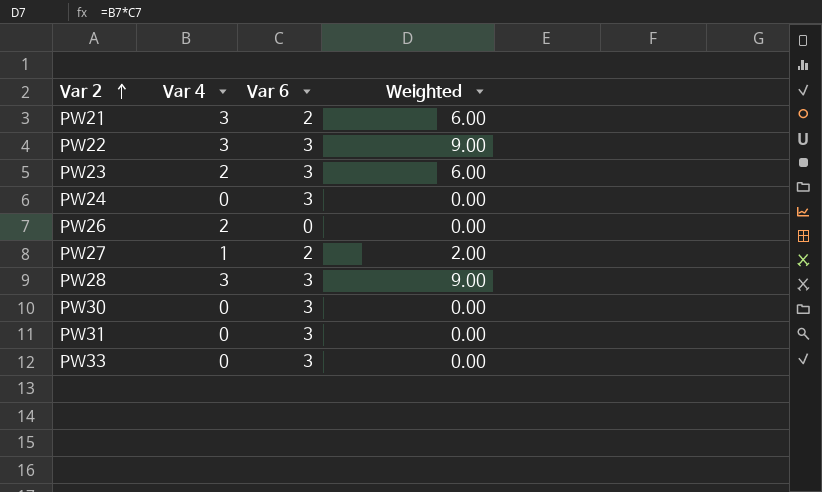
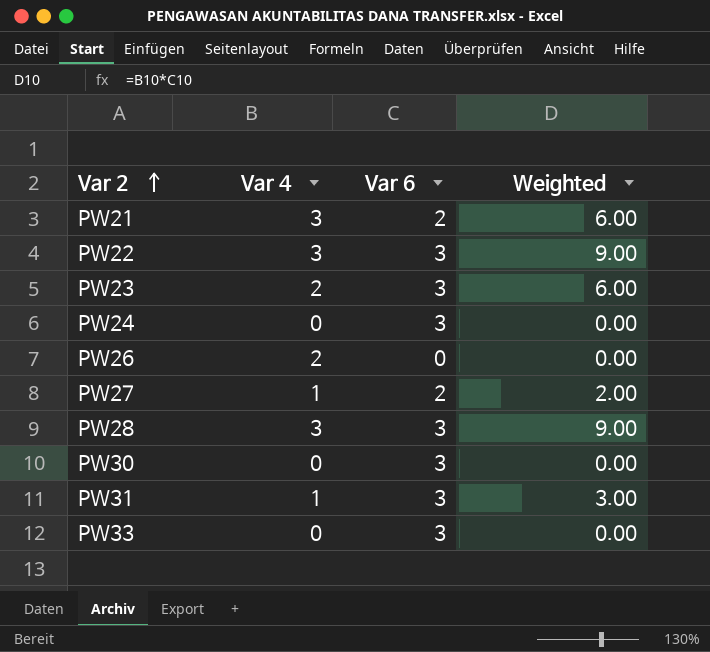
PW31 | Var 4: 0 -> 1
PW31 | Weighted: 0.00 -> 3.00

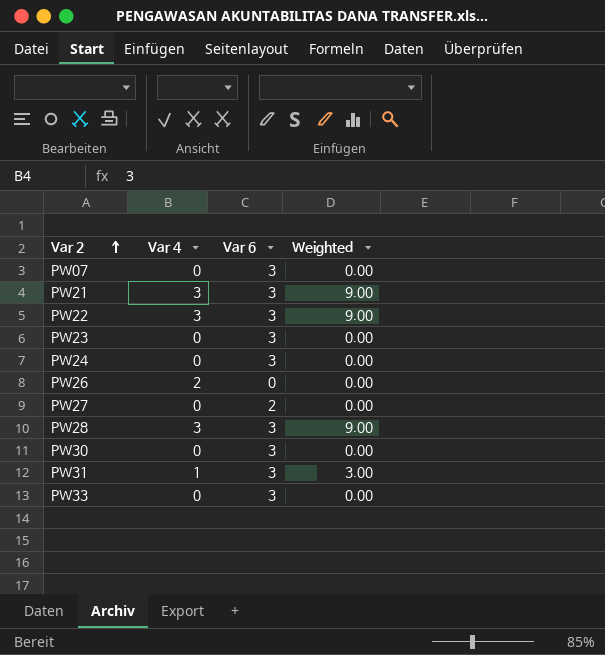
row PW07: none -> 0 | 3 | 0.00
PW21 | Var 6: 2 -> 3
PW21 | Weighted: 6.00 -> 9.00
PW23 | Var 4: 2 -> 0
PW23 | Weighted: 6.00 -> 0.00
PW27 | Var 4: 1 -> 0
PW27 | Weighted: 2.00 -> 0.00

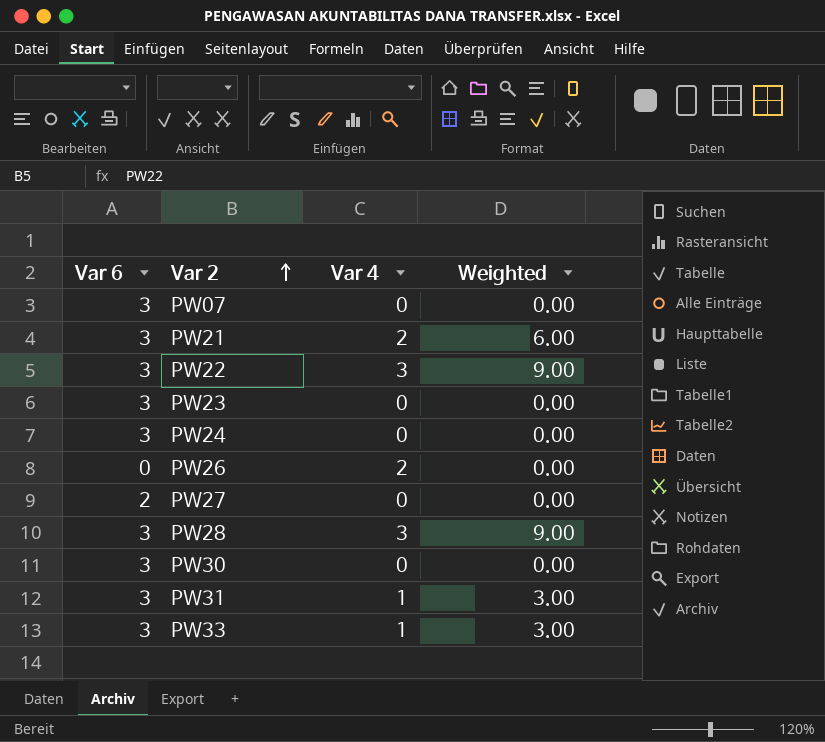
column Var 6 | position: 3 -> 1
PW21 | Var 4: 3 -> 2
PW21 | Weighted: 9.00 -> 6.00
PW33 | Var 4: 0 -> 1
PW33 | Weighted: 0.00 -> 3.00

